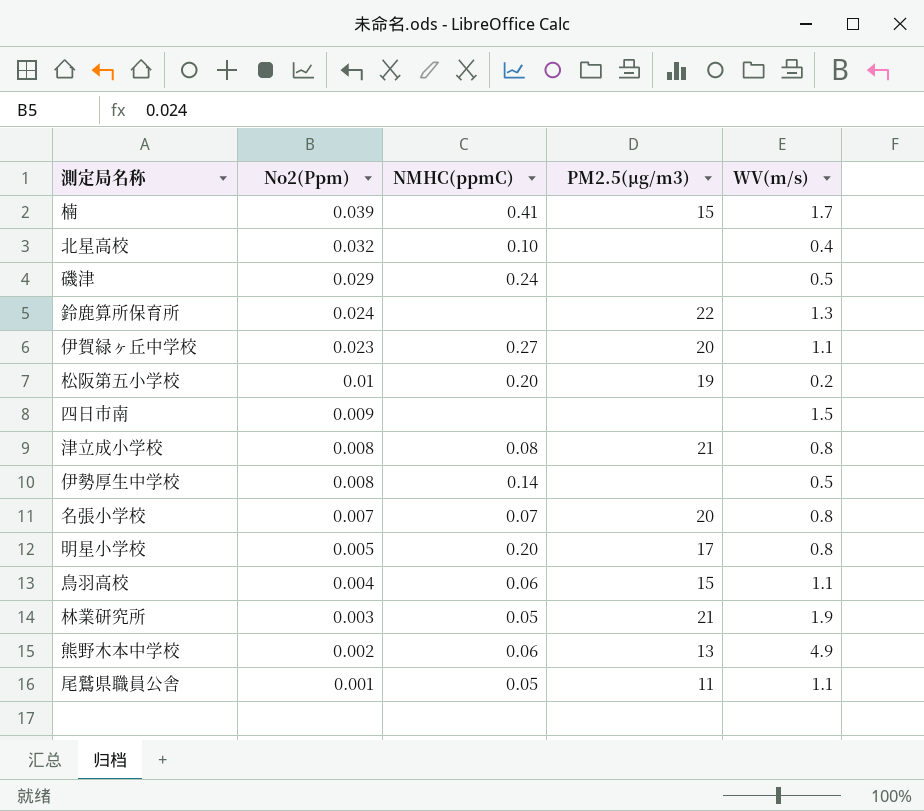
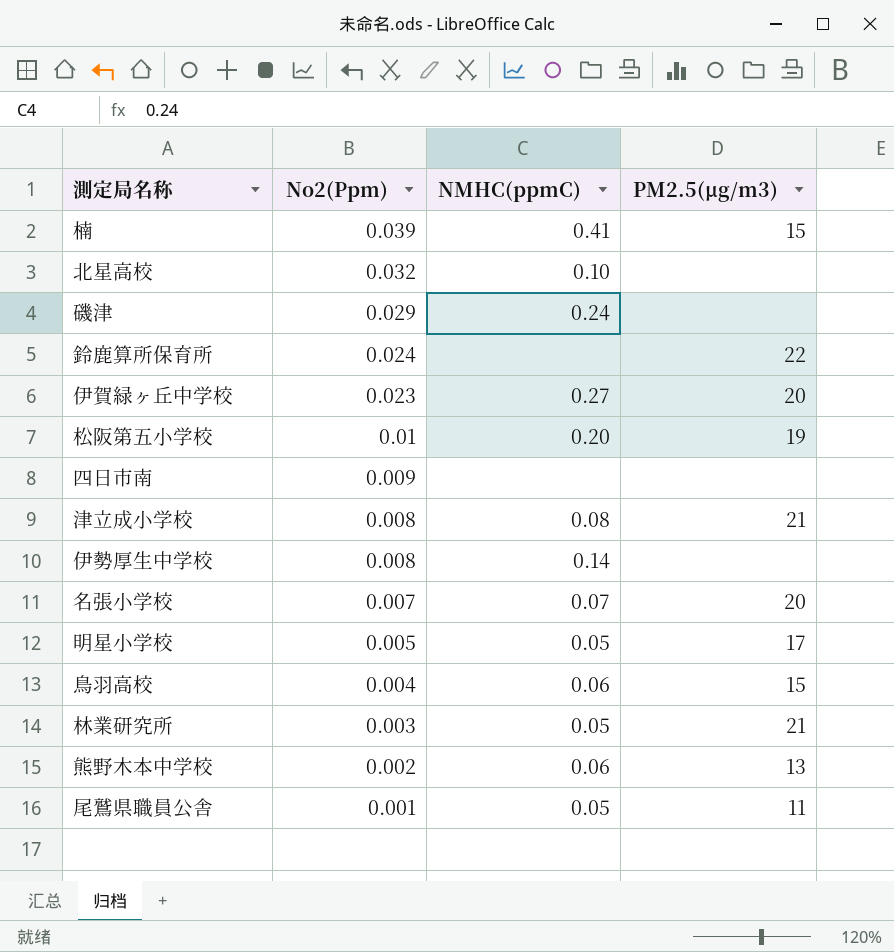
column WV(m/s) | position: 5 -> none
明星小学校 | NMHC(ppmC): 0.20 -> 0.05

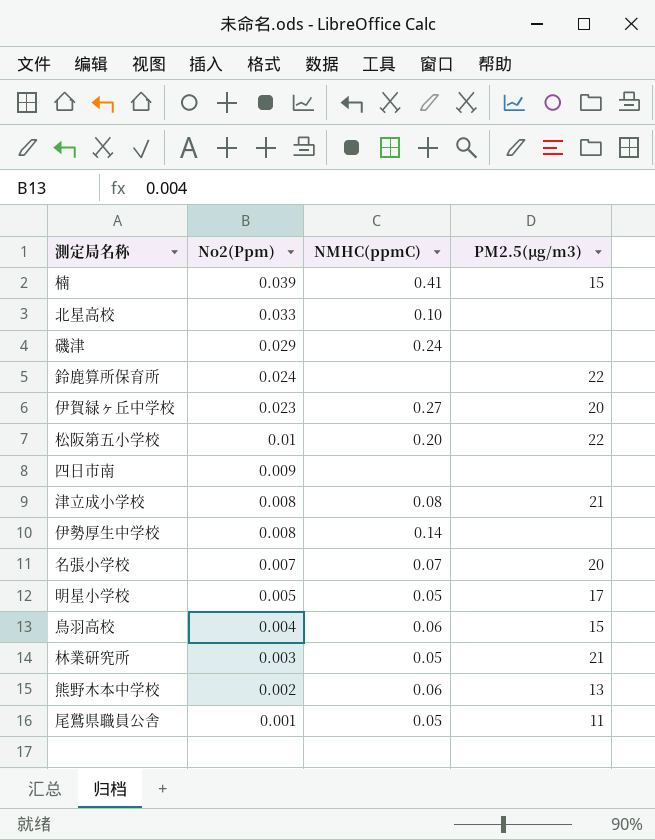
北星高校 | No2(Ppm): 0.032 -> 0.033
松阪第五小学校 | PM2.5(μg/m3): 19 -> 22

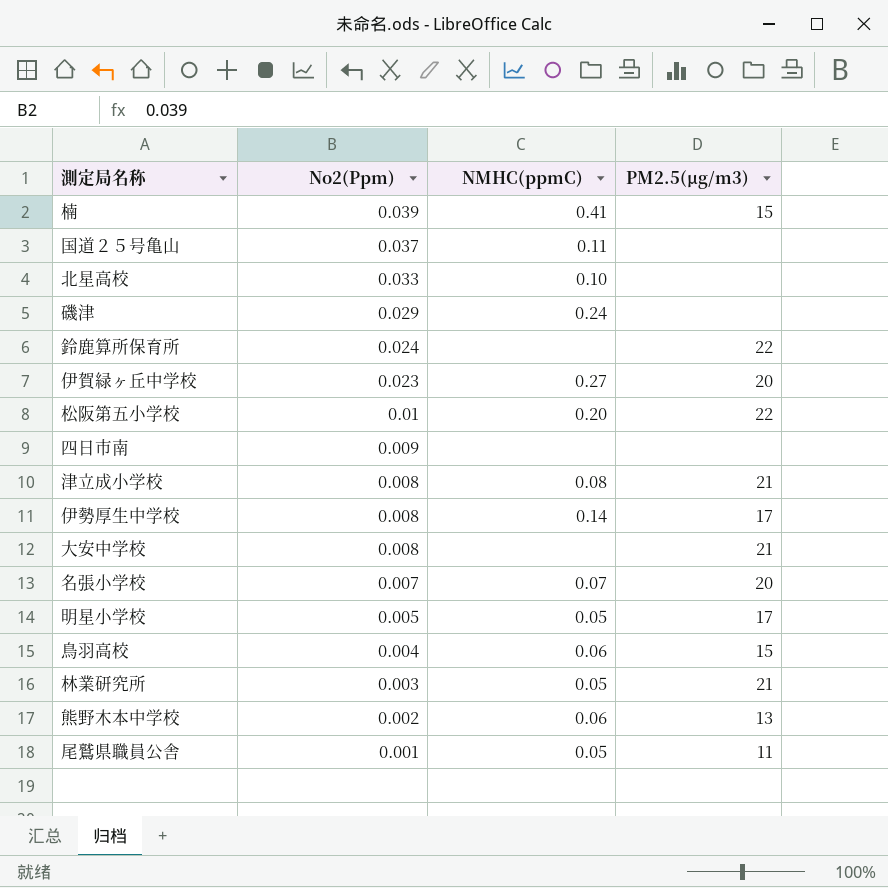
row 国道２５号亀山: none -> 0.037 | 0.11 | none
伊勢厚生中学校 | PM2.5(μg/m3): none -> 17
row 大安中学校: none -> 0.008 | none | 21

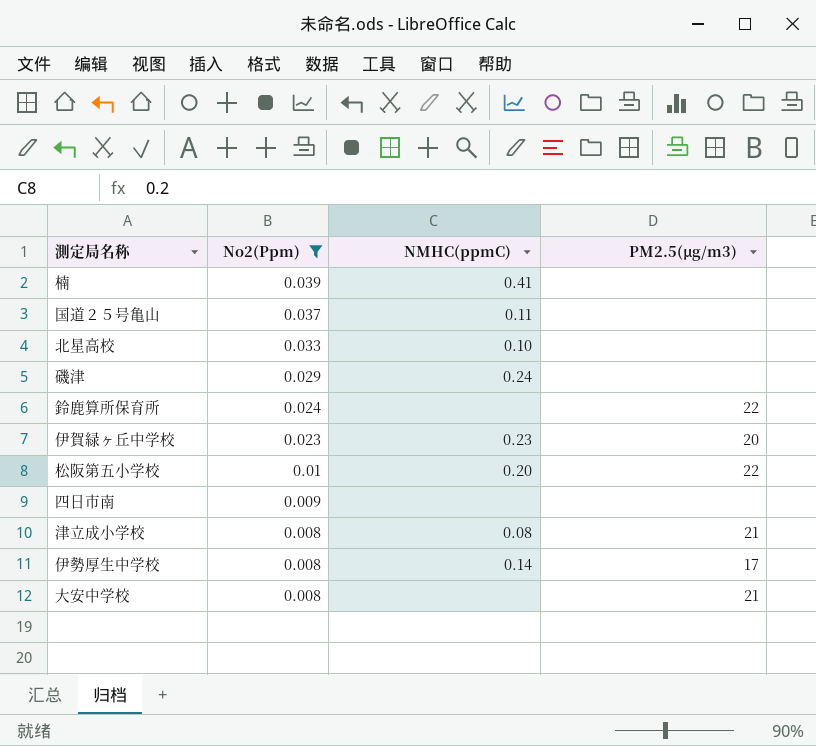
filter: none -> No2(Ppm) >= 0.008
楠 | PM2.5(μg/m3): 15 -> none
伊賀緑ヶ丘中学校 | NMHC(ppmC): 0.27 -> 0.23

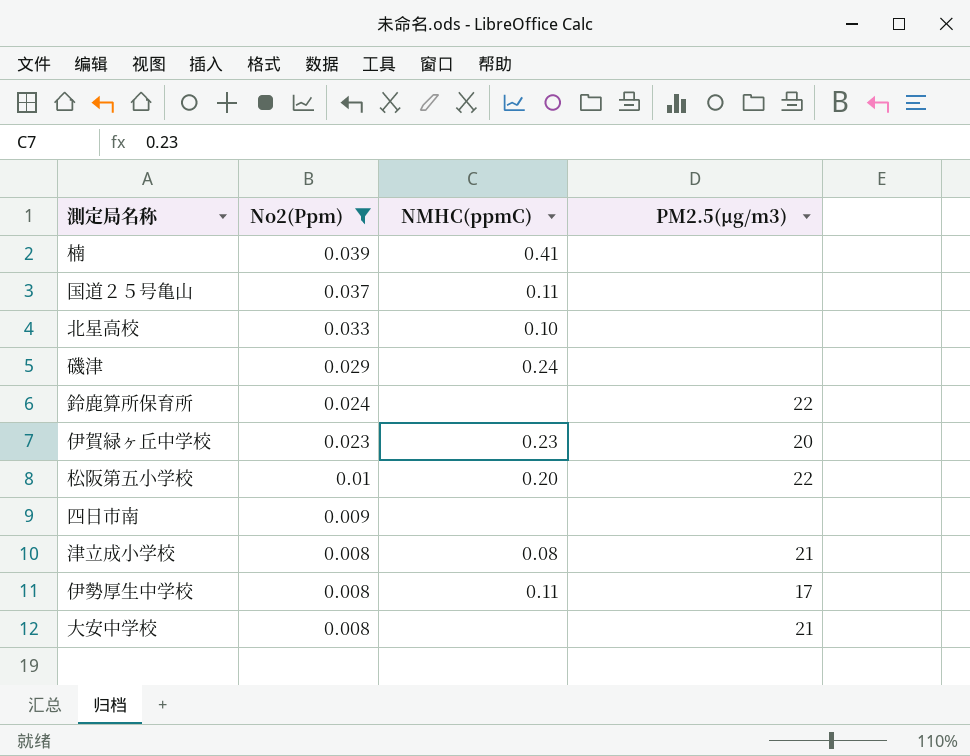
伊勢厚生中学校 | NMHC(ppmC): 0.14 -> 0.11

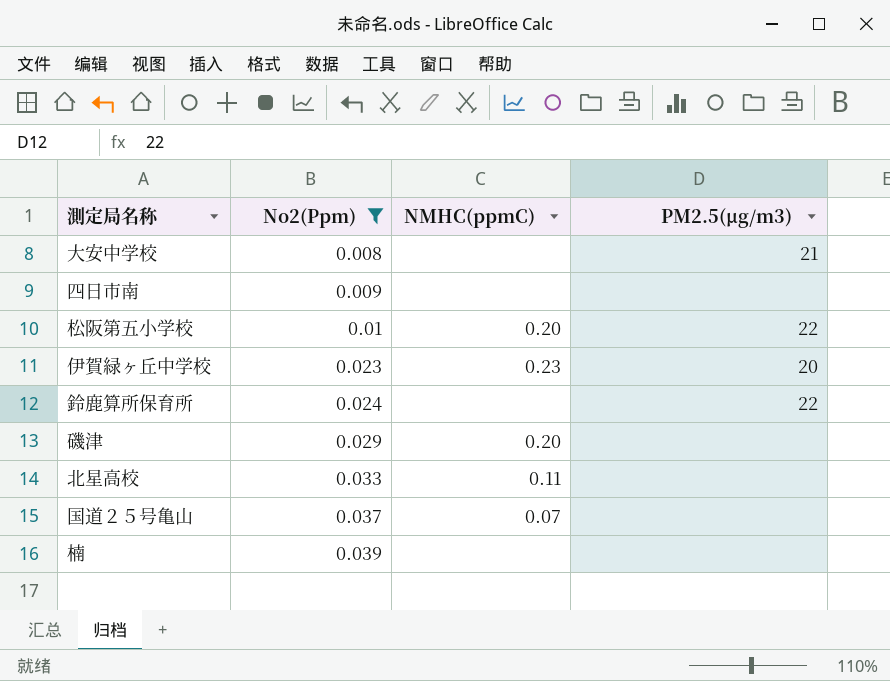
row order: No2(Ppm) descending -> No2(Ppm) ascending
row 津立成小学校: 0.008 | 0.08 | 21 -> none
row 伊勢厚生中学校: 0.008 | 0.11 | 17 -> none
磯津 | NMHC(ppmC): 0.24 -> 0.20
北星高校 | NMHC(ppmC): 0.10 -> 0.11
国道２５号亀山 | NMHC(ppmC): 0.11 -> 0.07
楠 | NMHC(ppmC): 0.41 -> none

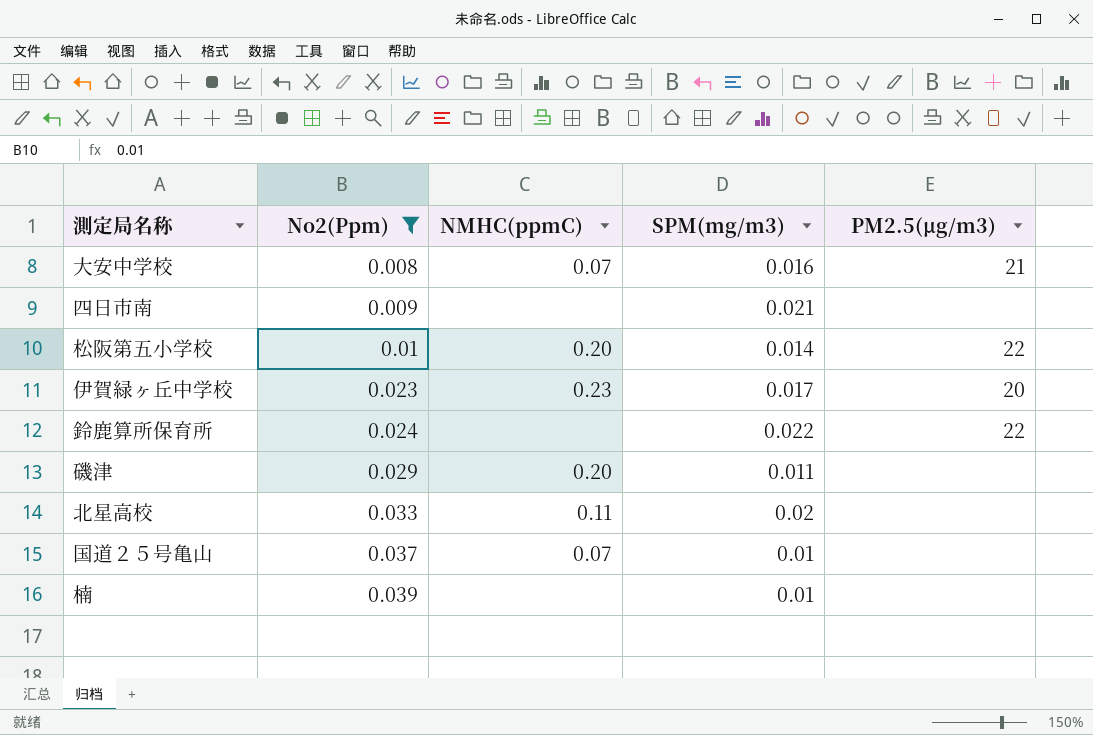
column SPM(mg/m3) | position: none -> 4
大安中学校 | NMHC(ppmC): none -> 0.07

